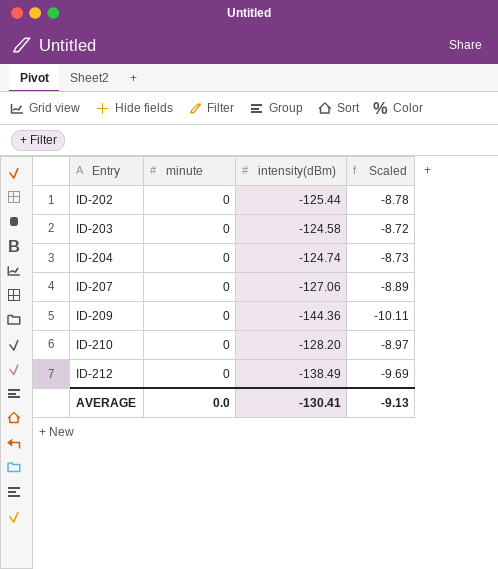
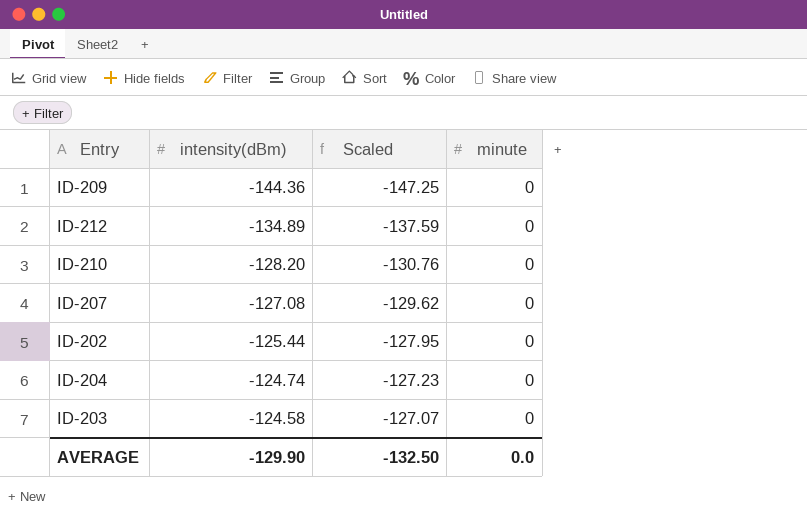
row order: Entry ascending -> intensity(dBm) ascending
column Scaled | formula: [intensity(dBm)] * 0.07 -> [intensity(dBm)] * 1.02
column minute | position: 2 -> 4
ID-212 | intensity(dBm): -138.49 -> -134.89
ID-207 | intensity(dBm): -127.06 -> -127.08
AVERAGE | intensity(dBm): -130.41 -> -129.90
AVERAGE | Scaled: -9.13 -> -132.50

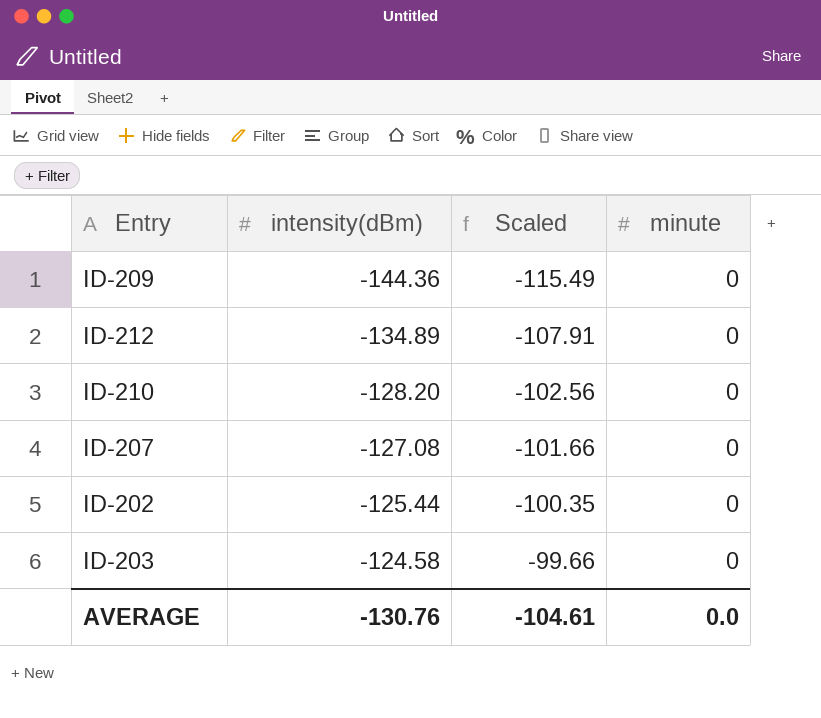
column Scaled | formula: [intensity(dBm)] * 1.02 -> [intensity(dBm)] * 0.8
row ID-204: -124.74 | -127.23 | 0 -> none
AVERAGE | intensity(dBm): -129.90 -> -130.76
AVERAGE | Scaled: -132.50 -> -104.61

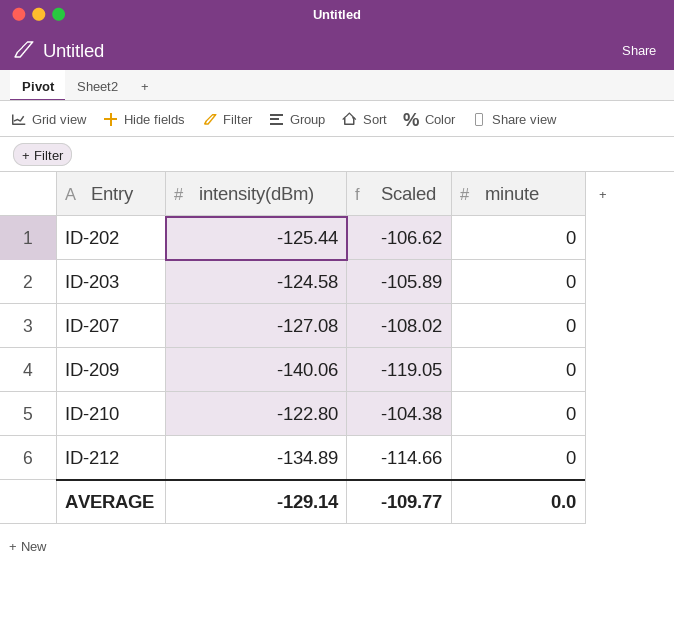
row order: intensity(dBm) ascending -> Entry ascending
column Scaled | formula: [intensity(dBm)] * 0.8 -> [intensity(dBm)] * 0.85
ID-209 | intensity(dBm): -144.36 -> -140.06
ID-210 | intensity(dBm): -128.20 -> -122.80
AVERAGE | intensity(dBm): -130.76 -> -129.14
AVERAGE | Scaled: -104.61 -> -109.77

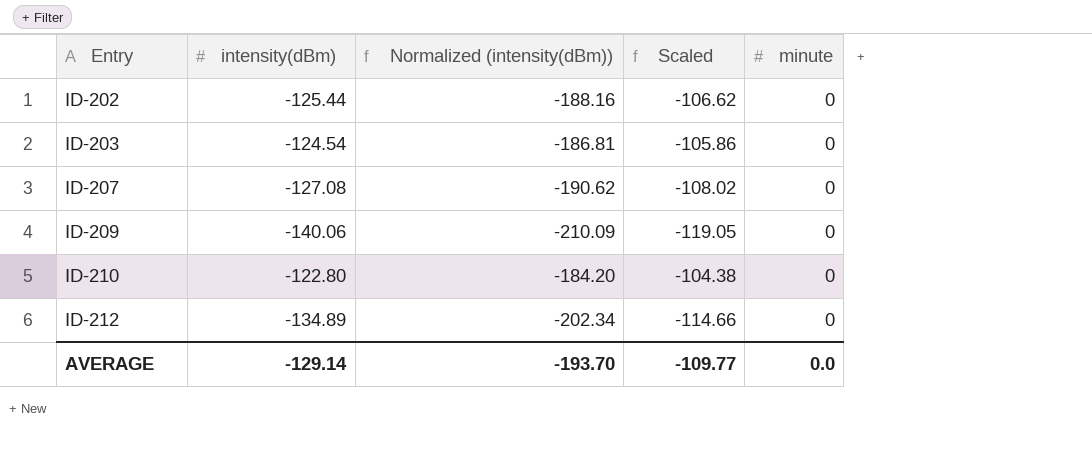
column Normalized (intensity(dBm)) | formula: none -> [intensity(dBm)] * 1.5
ID-203 | intensity(dBm): -124.58 -> -124.54
ID-203 | Scaled: -105.89 -> -105.86

